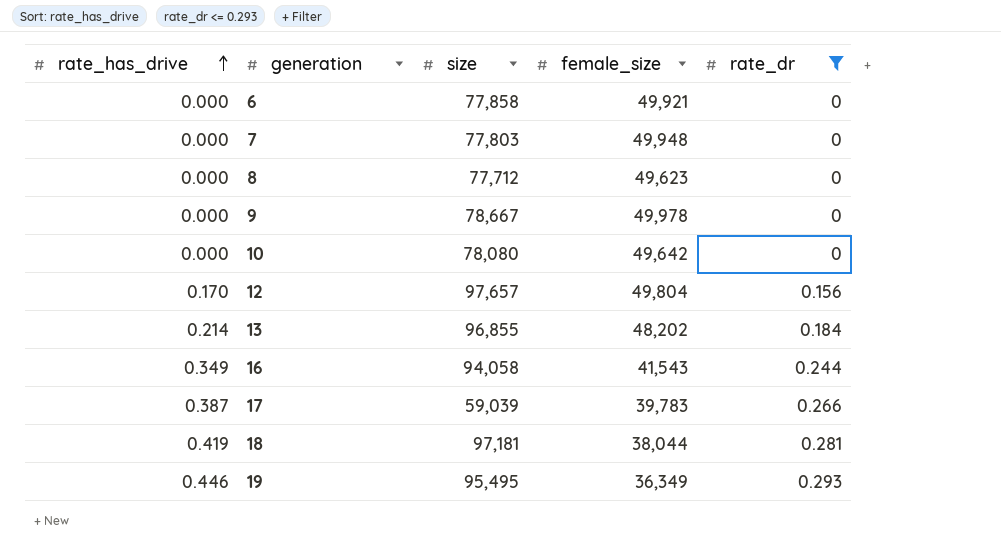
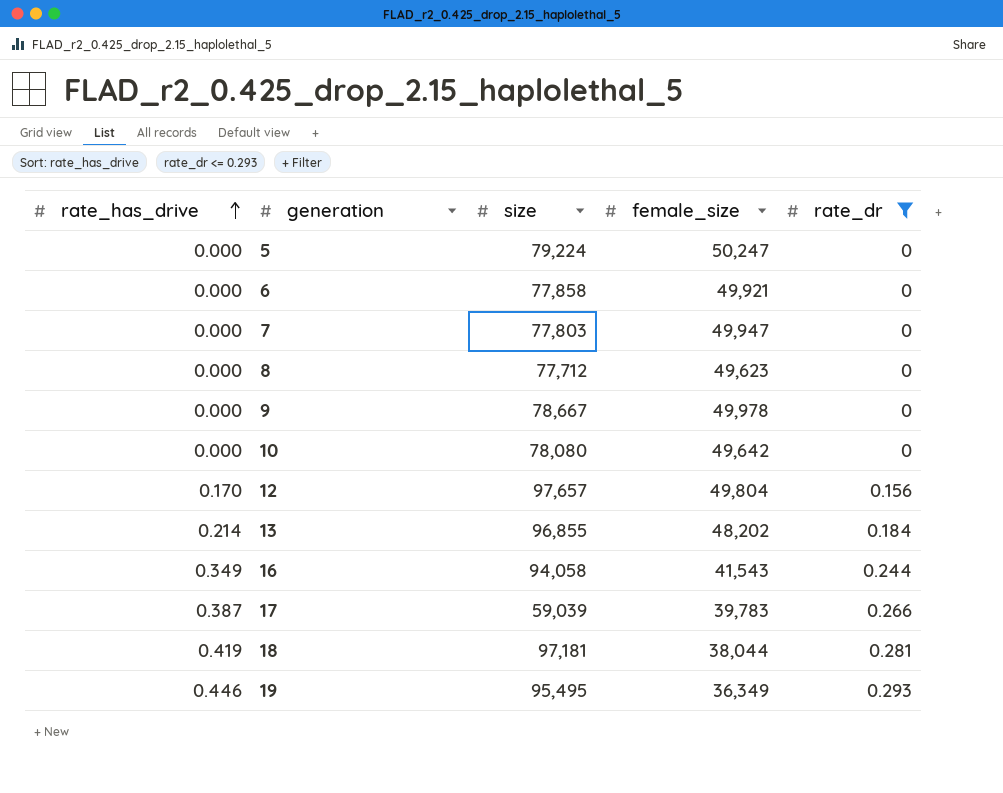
row 5: none -> 0.000 | 79,224 | 50,247 | 0
7 | female_size: 49,948 -> 49,947

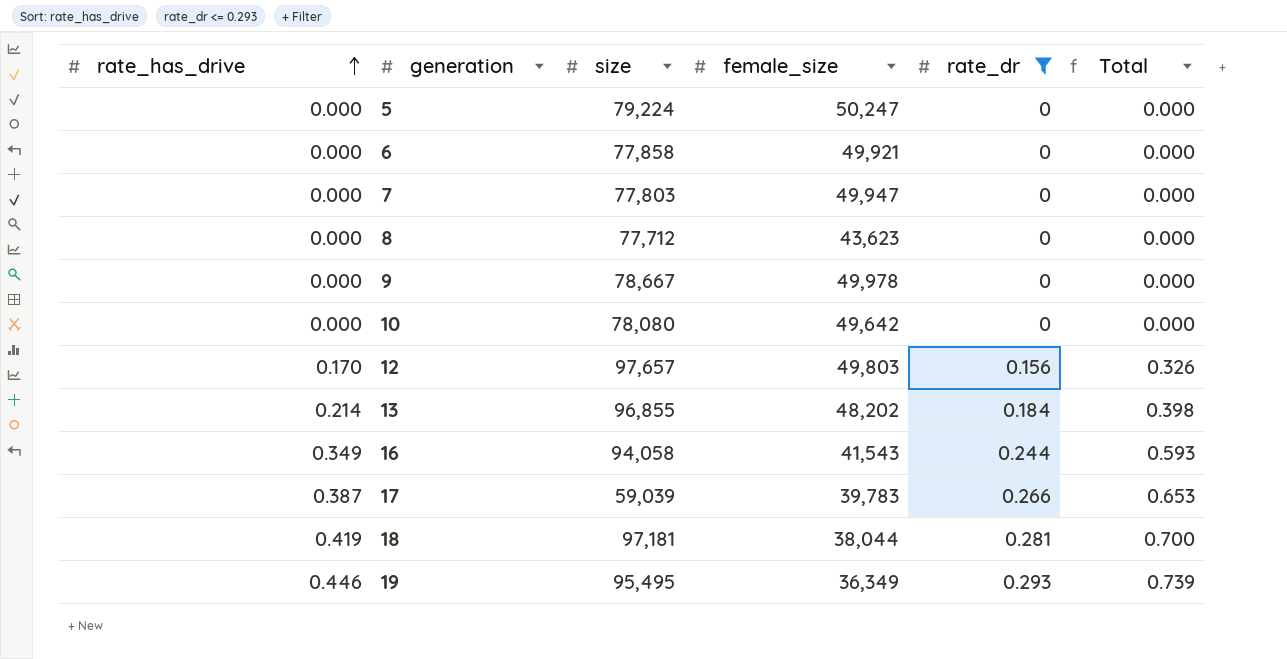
column Total | formula: none -> [rate_has_drive] + [rate_dr]
8 | female_size: 49,623 -> 43,623
12 | female_size: 49,804 -> 49,803

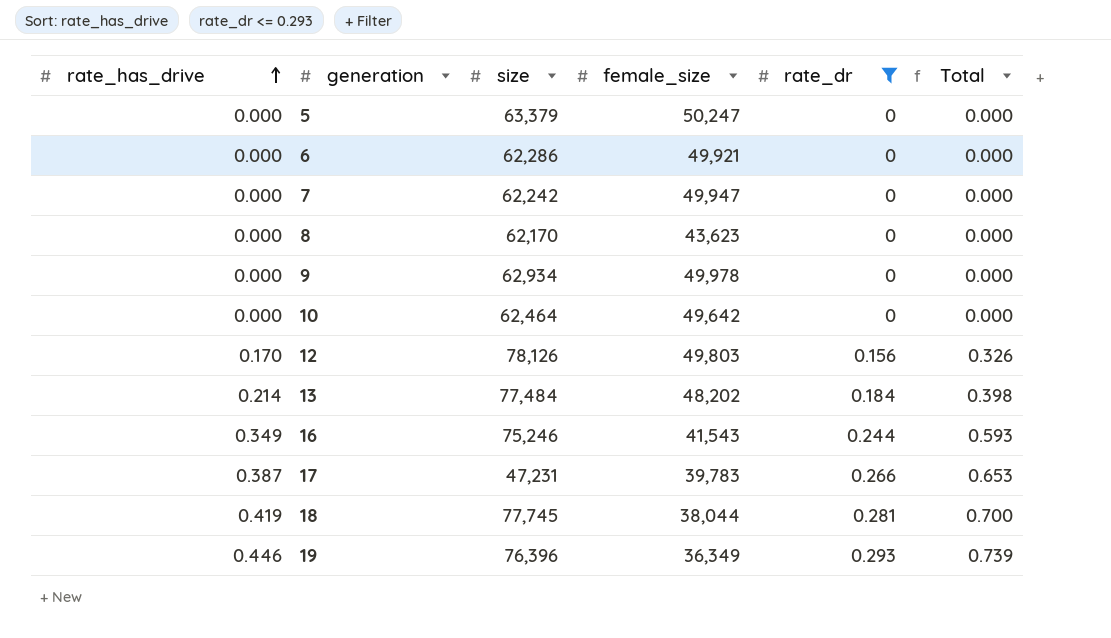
5 | size: 79,224 -> 63,379
6 | size: 77,858 -> 62,286
7 | size: 77,803 -> 62,242
8 | size: 77,712 -> 62,170
9 | size: 78,667 -> 62,934
10 | size: 78,080 -> 62,464
12 | size: 97,657 -> 78,126
13 | size: 96,855 -> 77,484
16 | size: 94,058 -> 75,246
17 | size: 59,039 -> 47,231
18 | size: 97,181 -> 77,745
19 | size: 95,495 -> 76,396

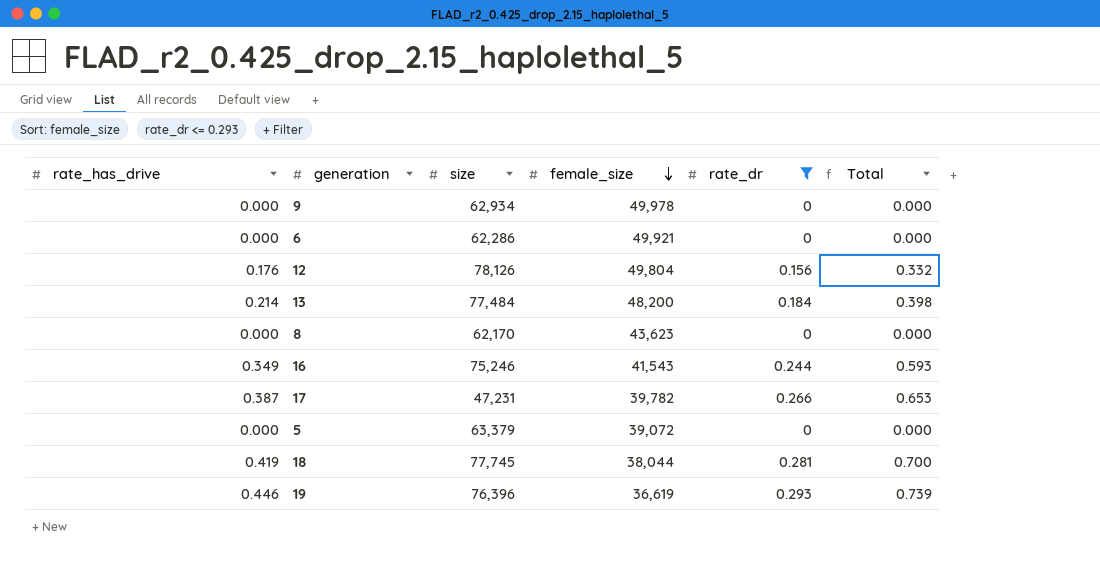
row order: rate_has_drive ascending -> female_size descending
row 7: 0.000 | 62,242 | 49,947 | 0 | 0.000 -> none
row 10: 0.000 | 62,464 | 49,642 | 0 | 0.000 -> none
12 | rate_has_drive: 0.170 -> 0.176
12 | female_size: 49,803 -> 49,804
12 | Total: 0.326 -> 0.332
13 | female_size: 48,202 -> 48,200
17 | female_size: 39,783 -> 39,782
5 | female_size: 50,247 -> 39,072
19 | female_size: 36,349 -> 36,619

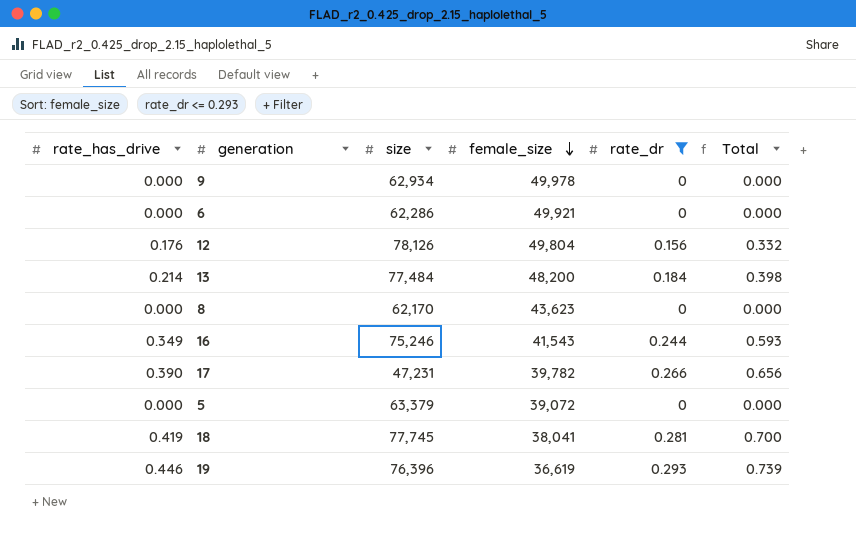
17 | rate_has_drive: 0.387 -> 0.390
17 | Total: 0.653 -> 0.656
18 | female_size: 38,044 -> 38,041

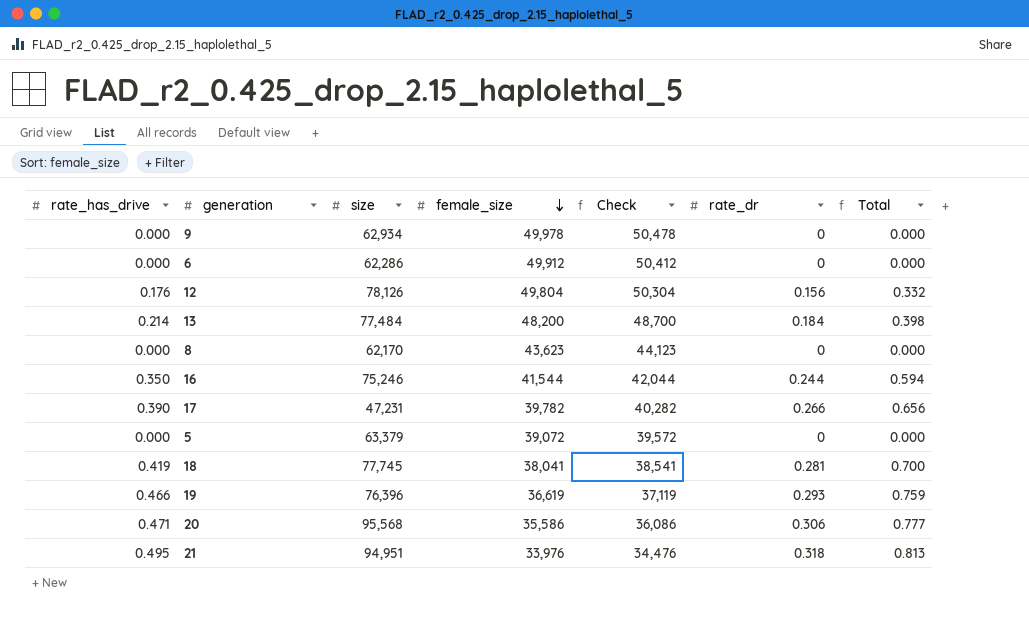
filter: rate_dr <= 0.293 -> none
column Check | formula: none -> [female_size] + 500
6 | female_size: 49,921 -> 49,912
16 | rate_has_drive: 0.349 -> 0.350
16 | female_size: 41,543 -> 41,544
16 | Total: 0.593 -> 0.594
19 | rate_has_drive: 0.446 -> 0.466
19 | Total: 0.739 -> 0.759

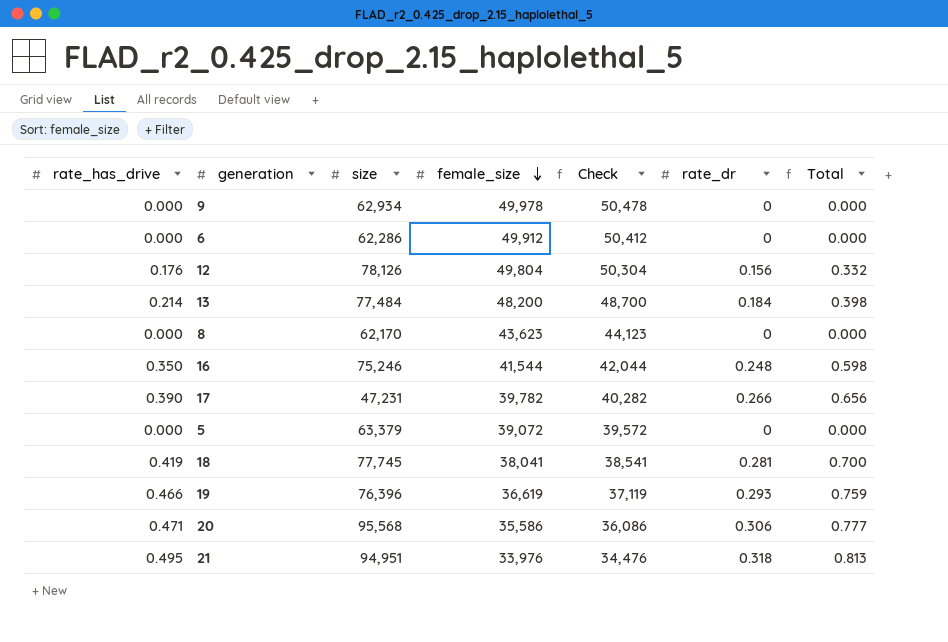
16 | rate_dr: 0.244 -> 0.248
16 | Total: 0.594 -> 0.598

